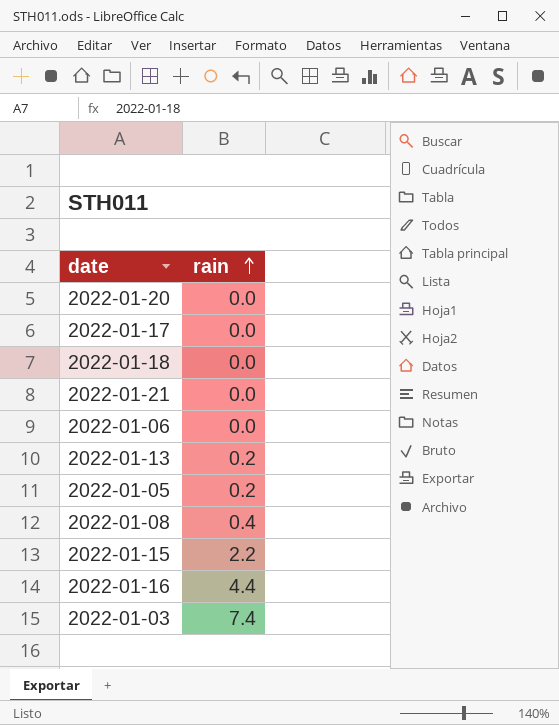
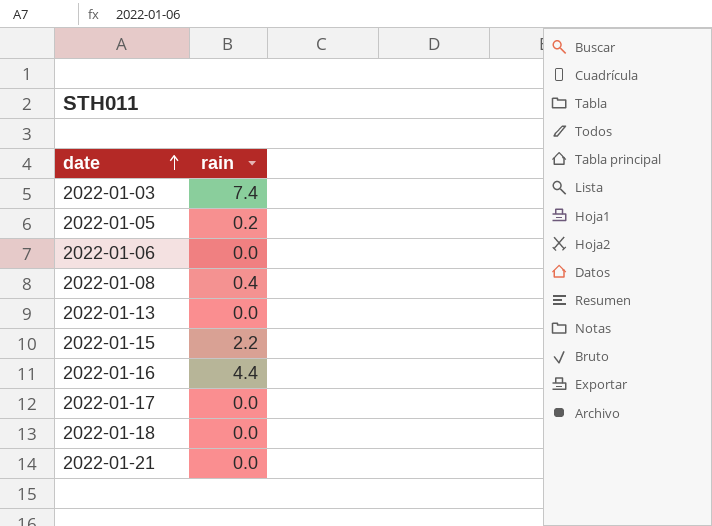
row order: rain ascending -> date ascending
row 2022-01-20: 0.0 -> none
2022-01-13 | rain: 0.2 -> 0.0

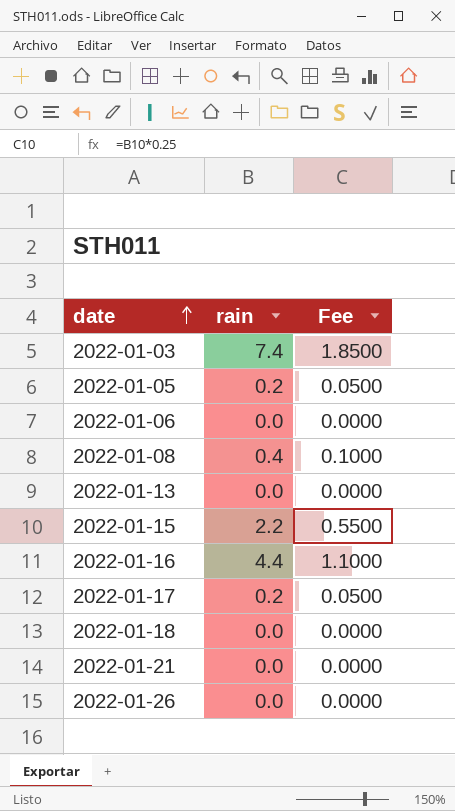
column Fee | formula: none -> [rain] * 0.25
2022-01-17 | rain: 0.0 -> 0.2
row 2022-01-26: none -> 0.0 | 0.0000

